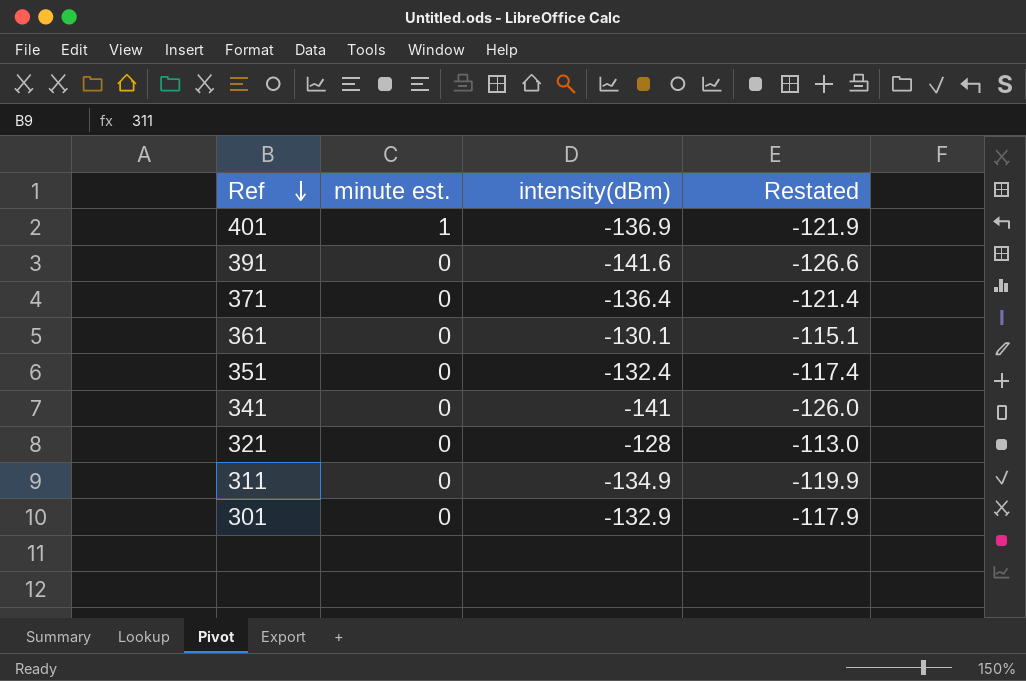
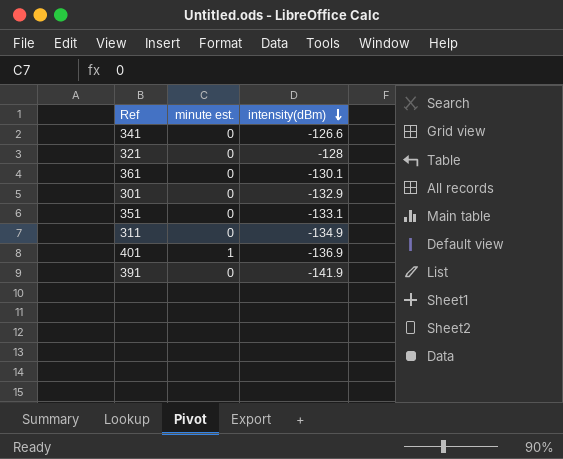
row order: Ref descending -> intensity(dBm) descending
column Restated | formula: [intensity(dBm)] + 15 -> none
row 371: 0 | -136.4 | -121.4 -> none
341 | intensity(dBm): -141 -> -126.6
351 | intensity(dBm): -132.4 -> -133.1
391 | intensity(dBm): -141.6 -> -141.9

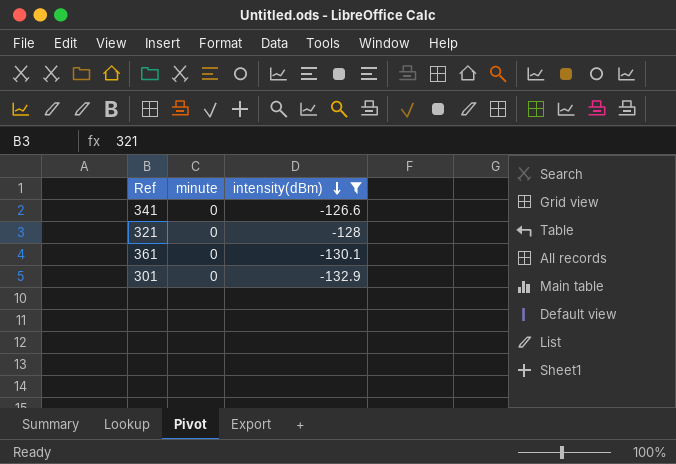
filter: none -> intensity(dBm) >= -132.9
column name: minute est. -> minute

